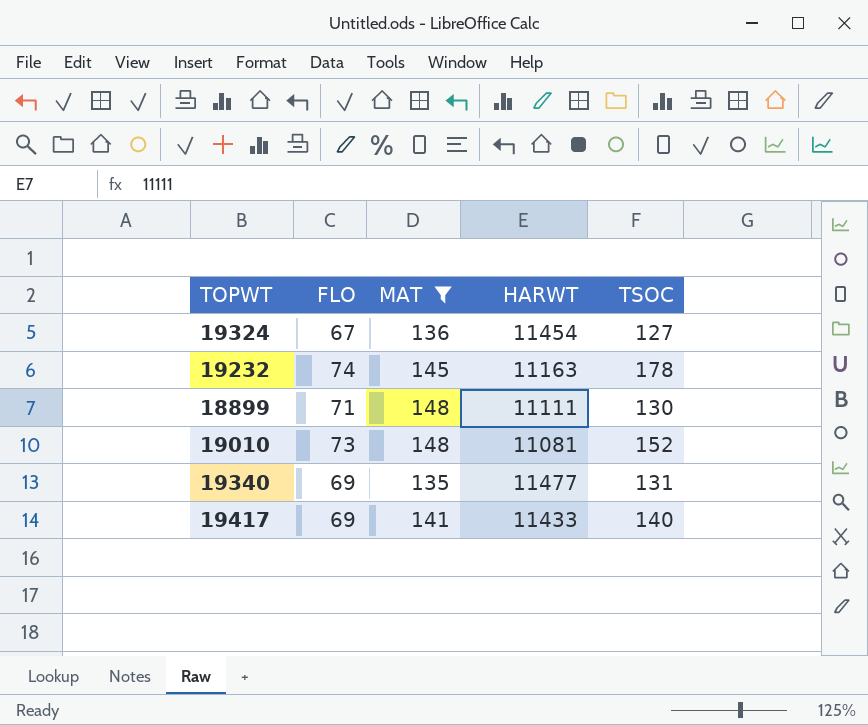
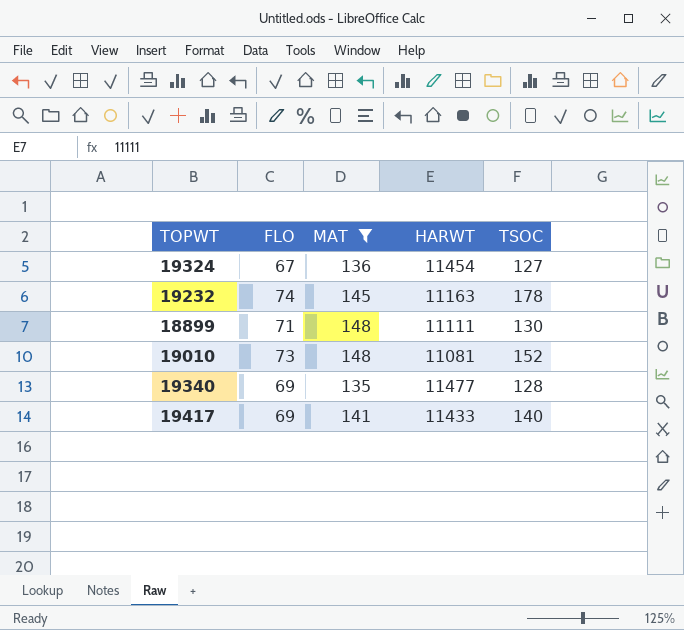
19340 | TSOC: 131 -> 128

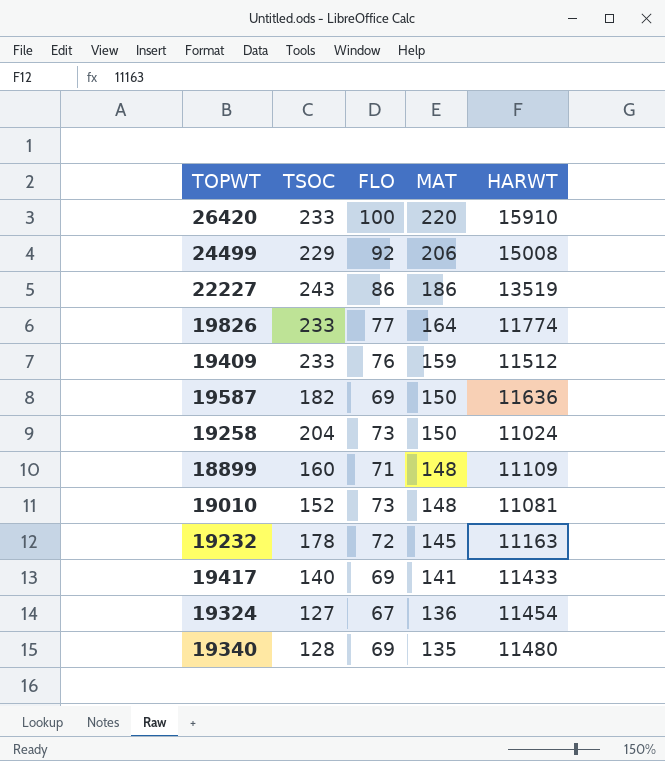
filter: MAT <= 148 -> none
row order: none -> MAT descending
column TSOC | position: 5 -> 2
18899 | TSOC: 130 -> 160
18899 | HARWT: 11111 -> 11109
19232 | FLO: 74 -> 72
19340 | HARWT: 11477 -> 11480

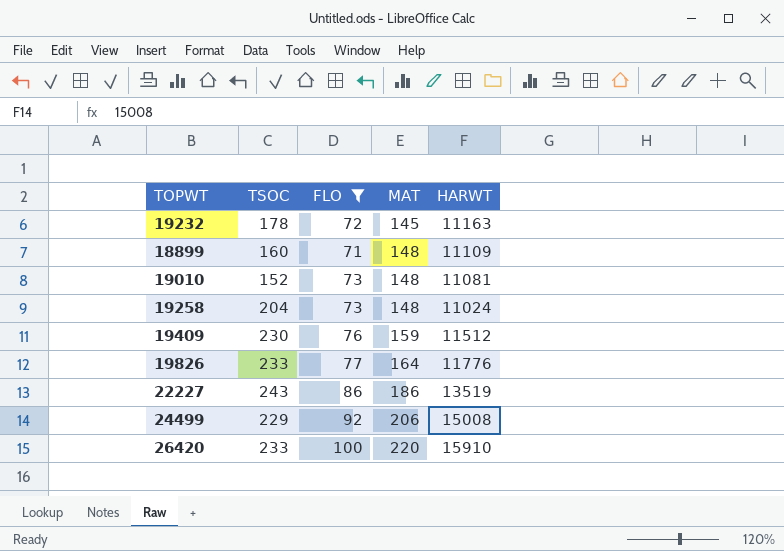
filter: none -> FLO >= 71
row order: MAT descending -> MAT ascending
19258 | MAT: 150 -> 148
19409 | TSOC: 233 -> 230
19826 | HARWT: 11774 -> 11776

